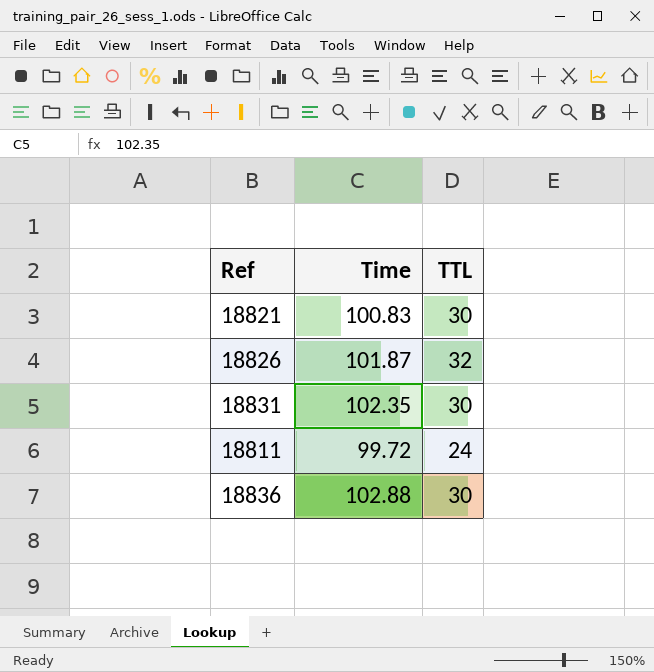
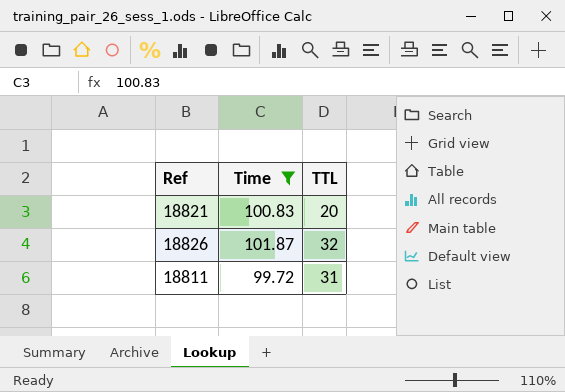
filter: none -> Time <= 101.87
18821 | TTL: 30 -> 20
18811 | TTL: 24 -> 31

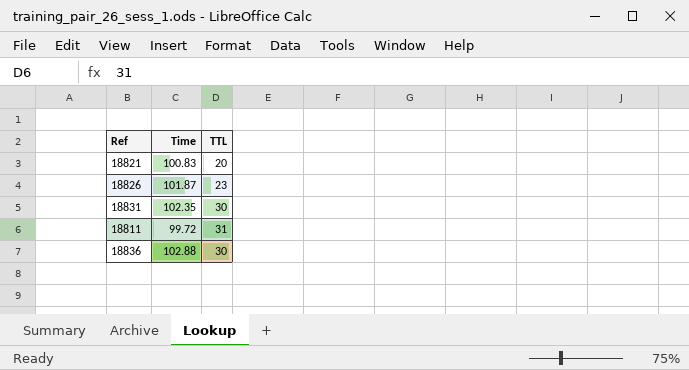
filter: Time <= 101.87 -> none
18826 | TTL: 32 -> 23

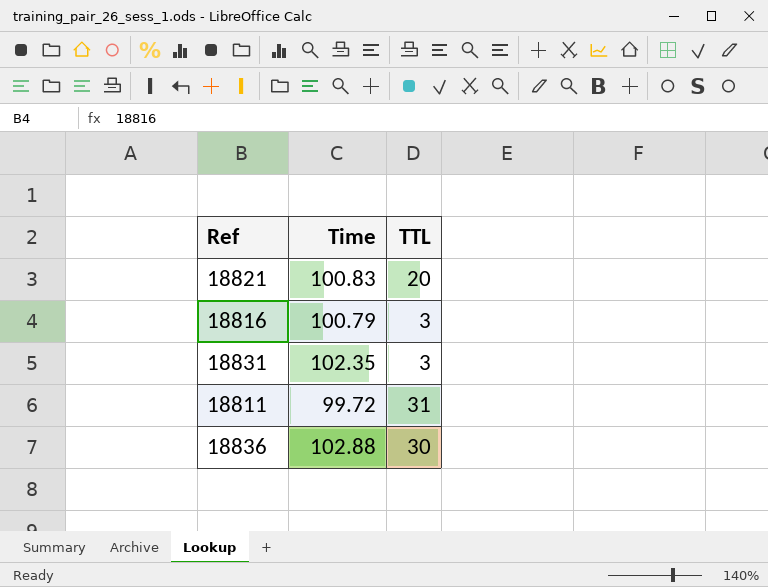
row 18826: 101.87 | 23 -> none
row 18816: none -> 100.79 | 3
18831 | TTL: 30 -> 3

